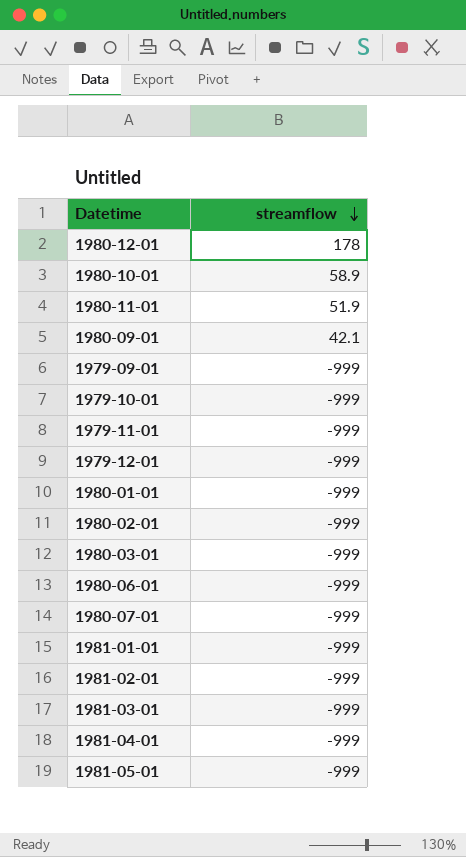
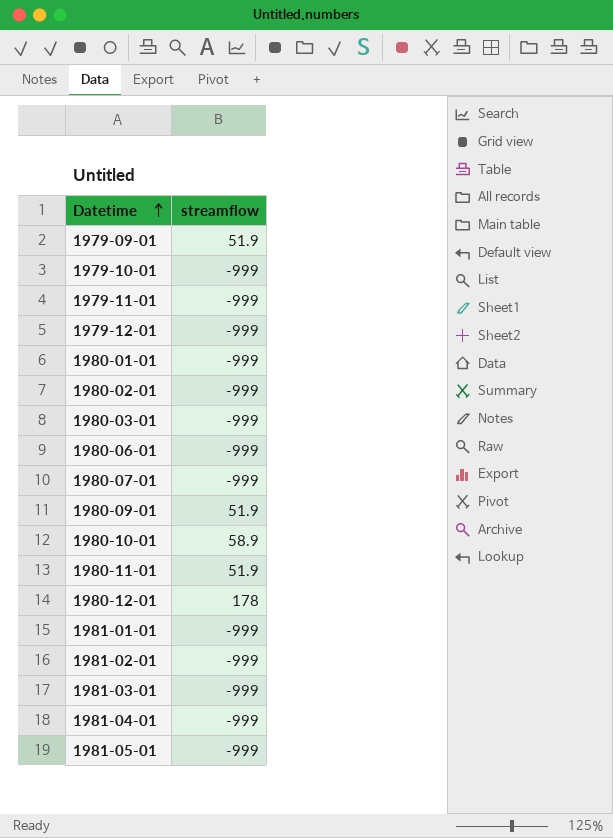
row order: streamflow descending -> Datetime ascending
1979-09-01 | streamflow: -999 -> 51.9
1980-09-01 | streamflow: 42.1 -> 51.9

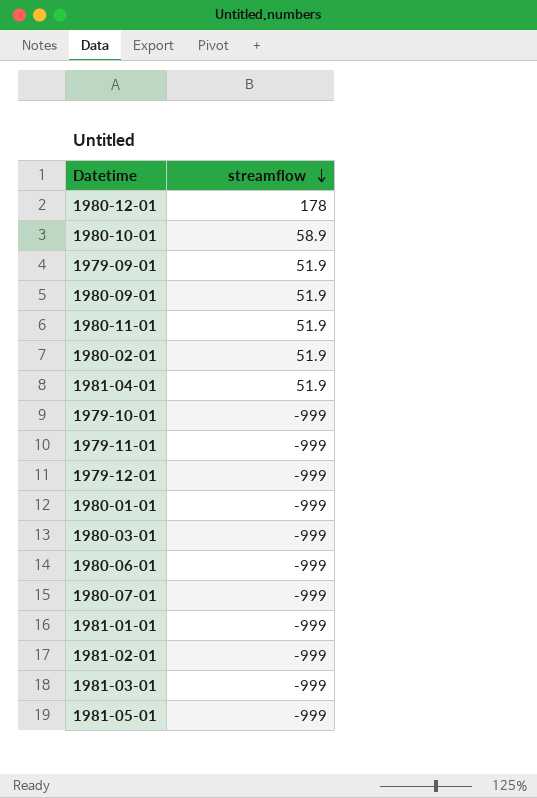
row order: Datetime ascending -> streamflow descending
1980-02-01 | streamflow: -999 -> 51.9
1981-04-01 | streamflow: -999 -> 51.9

